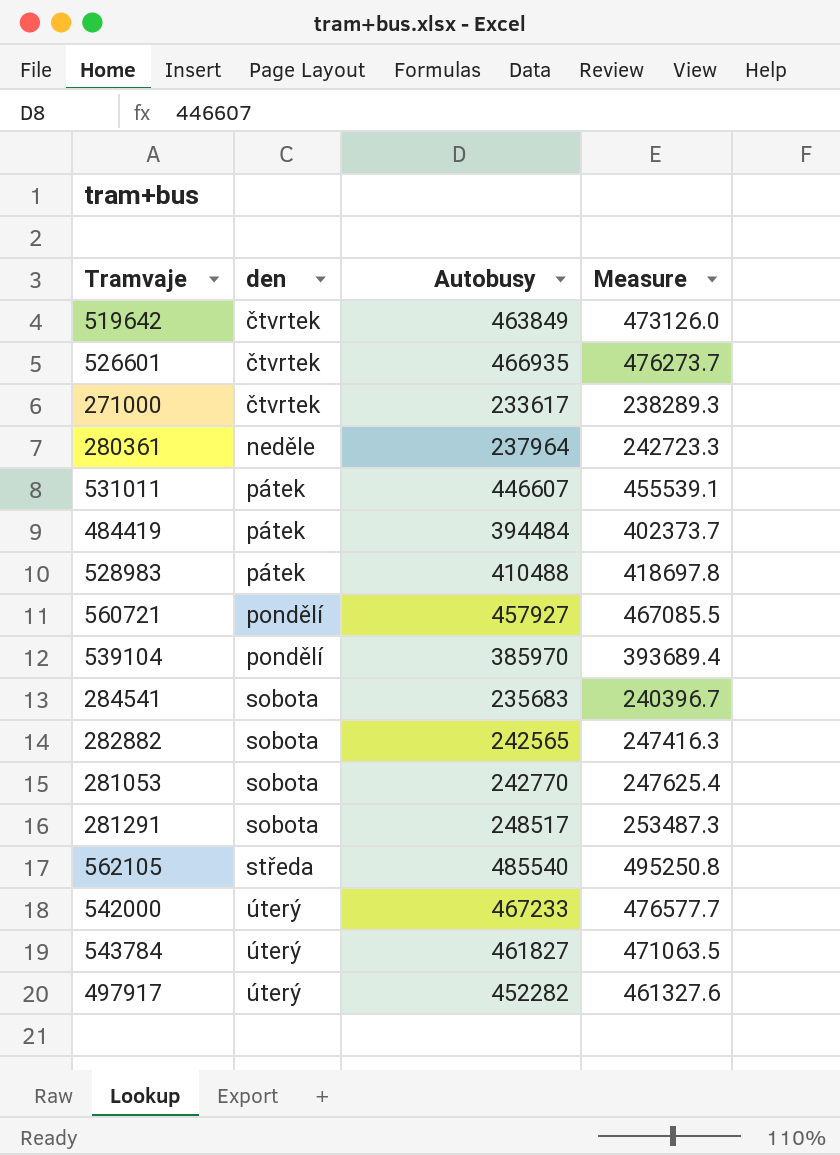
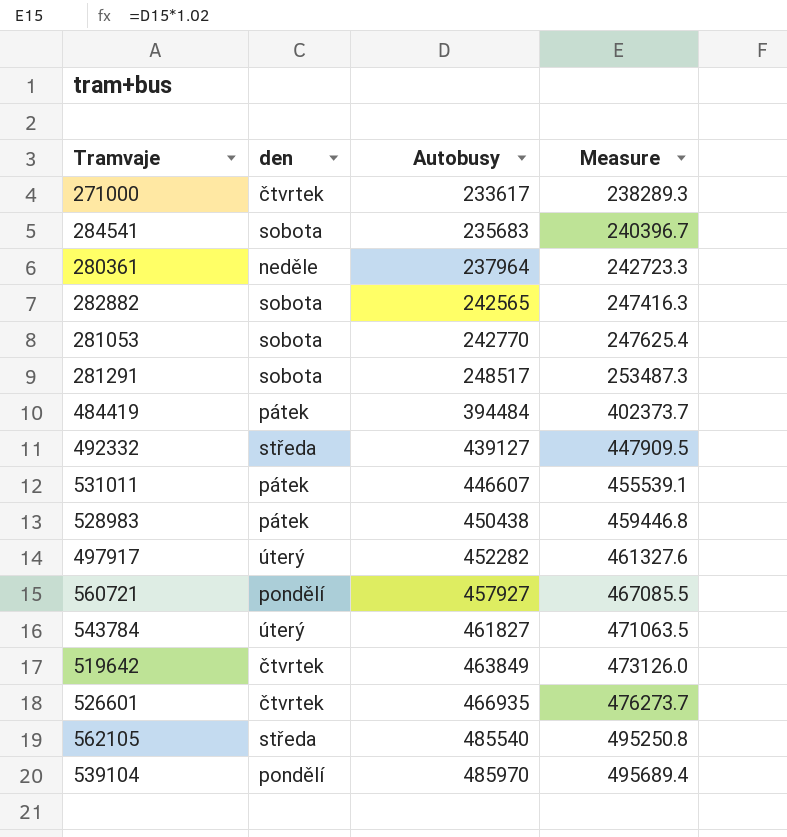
row order: den ascending -> Autobusy ascending
row 542000: úterý | 467233 | 476577.7 -> none
row 492332: none -> středa | 439127 | 447909.5
528983 | Autobusy: 410488 -> 450438
528983 | Measure: 418697.8 -> 459446.8
539104 | Autobusy: 385970 -> 485970
539104 | Measure: 393689.4 -> 495689.4

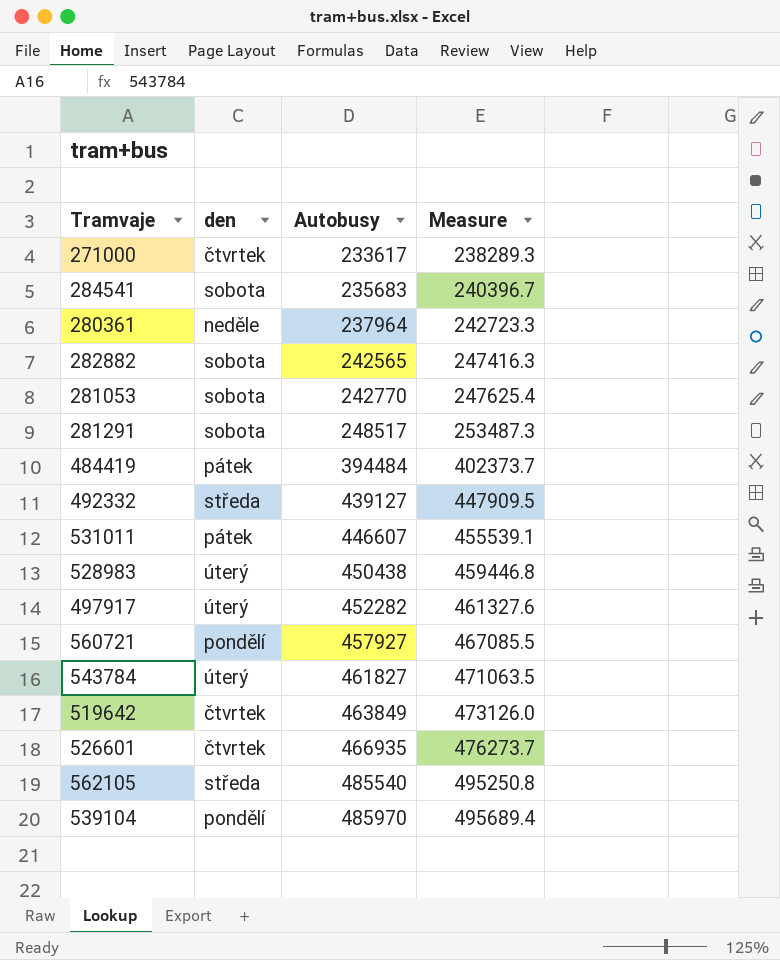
528983 | den: pátek -> úterý

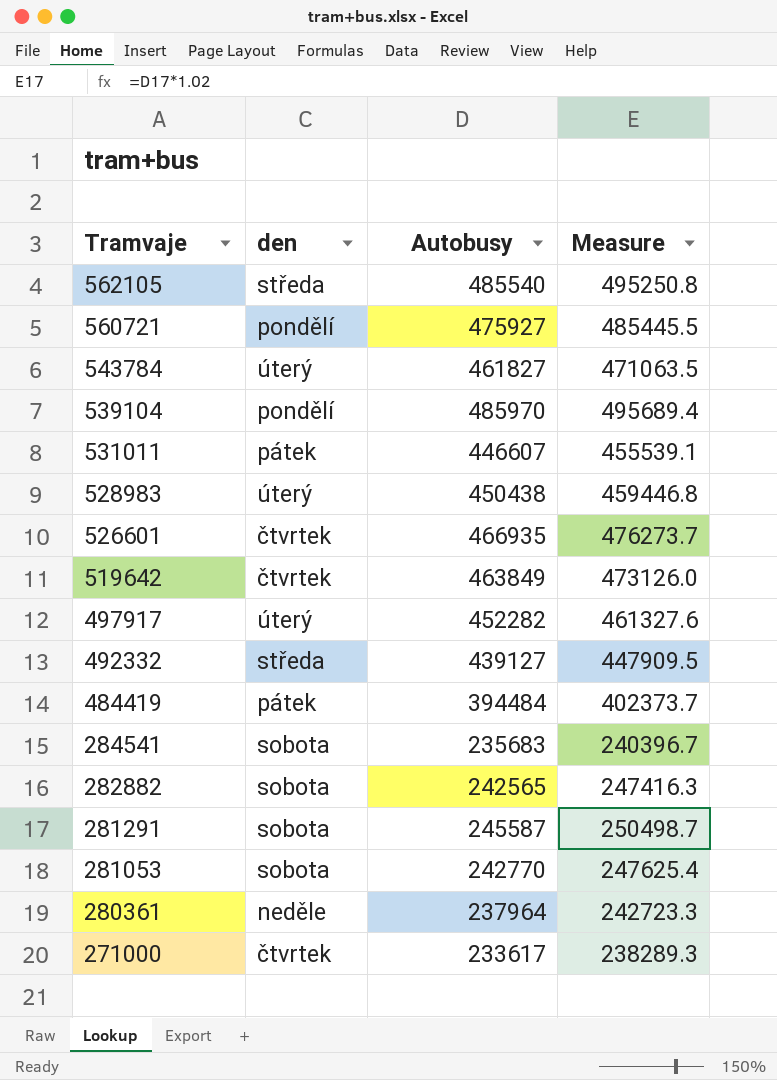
row order: Autobusy ascending -> Tramvaje descending
560721 | Autobusy: 457927 -> 475927
560721 | Measure: 467085.5 -> 485445.5
281291 | Autobusy: 248517 -> 245587
281291 | Measure: 253487.3 -> 250498.7

